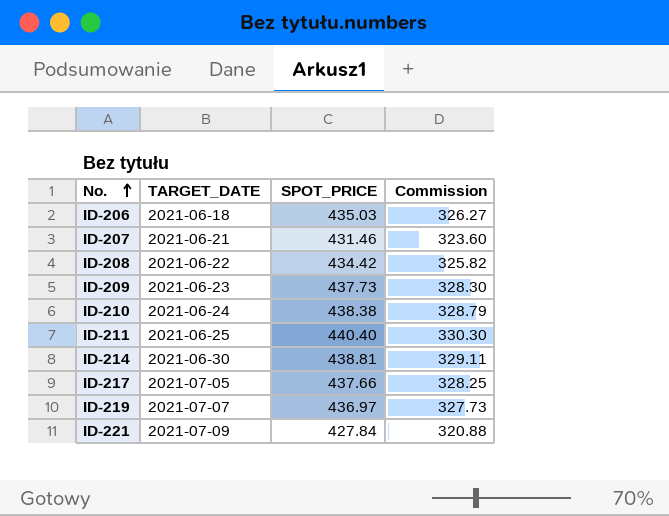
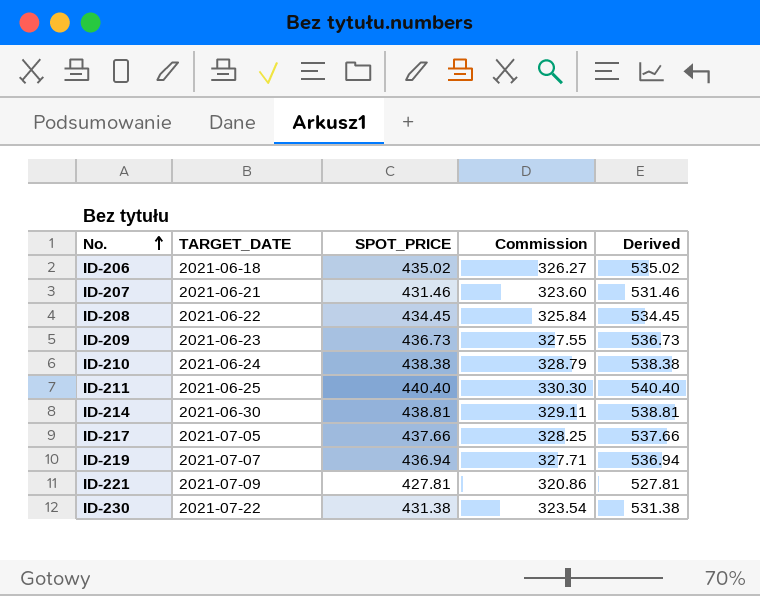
column Derived | formula: none -> [SPOT_PRICE] + 100
ID-206 | SPOT_PRICE: 435.03 -> 435.02
ID-208 | SPOT_PRICE: 434.42 -> 434.45
ID-208 | Commission: 325.82 -> 325.84
ID-209 | SPOT_PRICE: 437.73 -> 436.73
ID-209 | Commission: 328.30 -> 327.55
ID-219 | SPOT_PRICE: 436.97 -> 436.94
ID-219 | Commission: 327.73 -> 327.71
ID-221 | SPOT_PRICE: 427.84 -> 427.81
ID-221 | Commission: 320.88 -> 320.86
row ID-230: none -> 2021-07-22 | 431.38 | 323.54 | 531.38

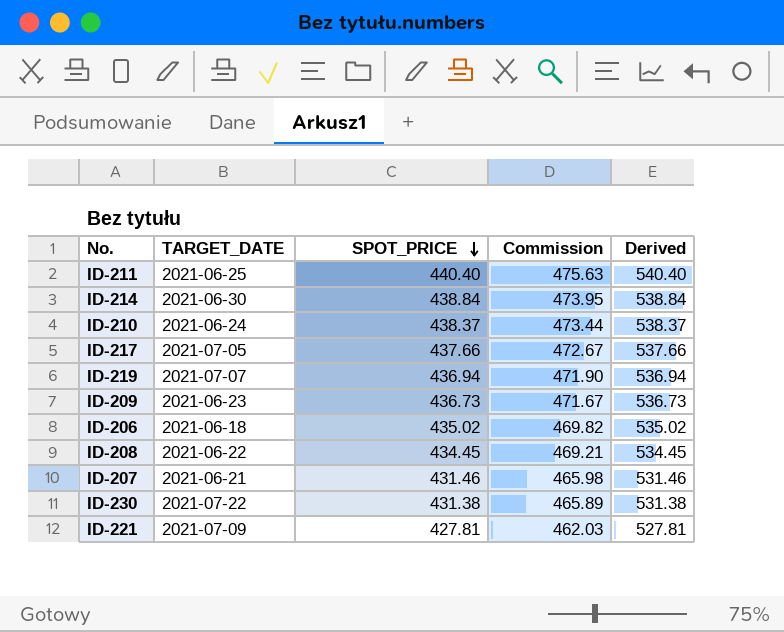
row order: No. ascending -> SPOT_PRICE descending
column Commission | formula: [SPOT_PRICE] * 0.75 -> [SPOT_PRICE] * 1.08
ID-214 | SPOT_PRICE: 438.81 -> 438.84
ID-214 | Derived: 538.81 -> 538.84
ID-210 | SPOT_PRICE: 438.38 -> 438.37
ID-210 | Derived: 538.38 -> 538.37

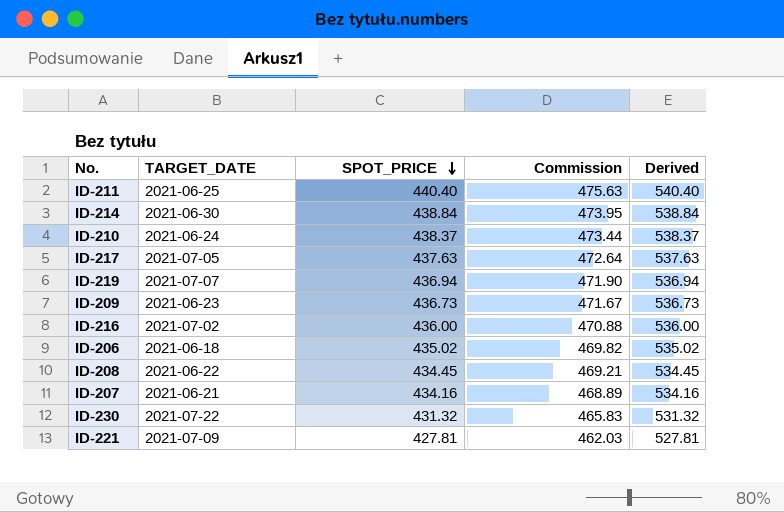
ID-217 | SPOT_PRICE: 437.66 -> 437.63
ID-217 | Commission: 472.67 -> 472.64
ID-217 | Derived: 537.66 -> 537.63
row ID-216: none -> 2021-07-02 | 436.00 | 470.88 | 536.00
ID-207 | SPOT_PRICE: 431.46 -> 434.16
ID-207 | Commission: 465.98 -> 468.89
ID-207 | Derived: 531.46 -> 534.16
ID-230 | SPOT_PRICE: 431.38 -> 431.32
ID-230 | Commission: 465.89 -> 465.83
ID-230 | Derived: 531.38 -> 531.32

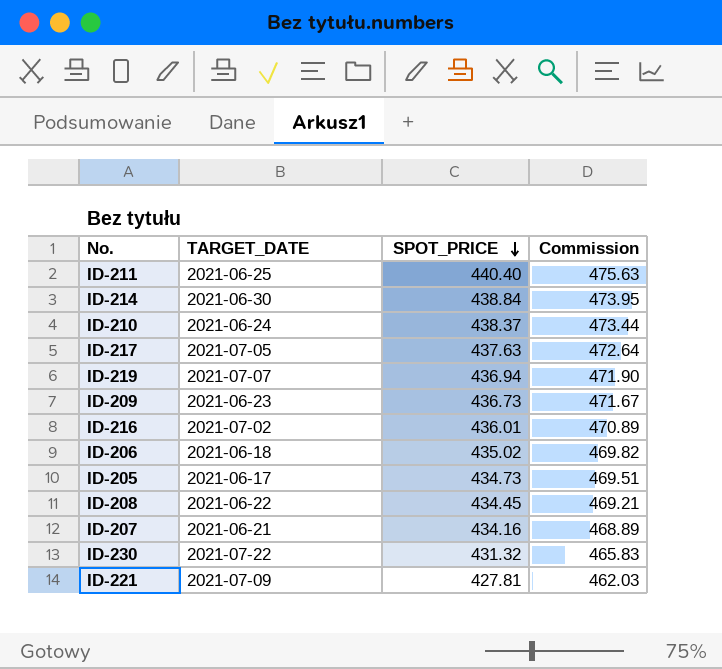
column Derived | formula: [SPOT_PRICE] + 100 -> none
ID-216 | SPOT_PRICE: 436.00 -> 436.01
ID-216 | Commission: 470.88 -> 470.89
row ID-205: none -> 2021-06-17 | 434.73 | 469.51

